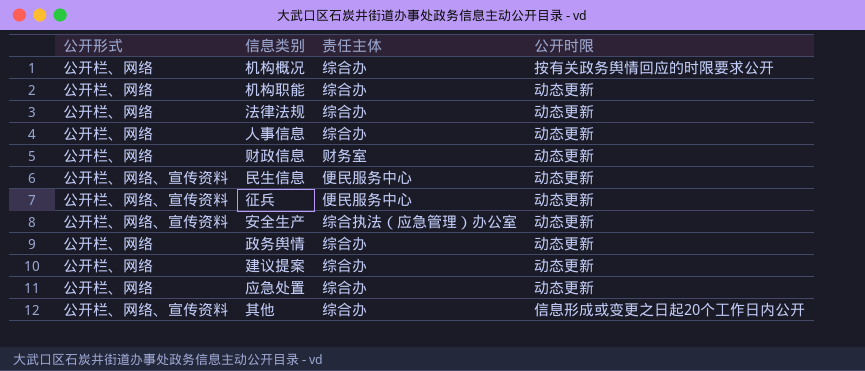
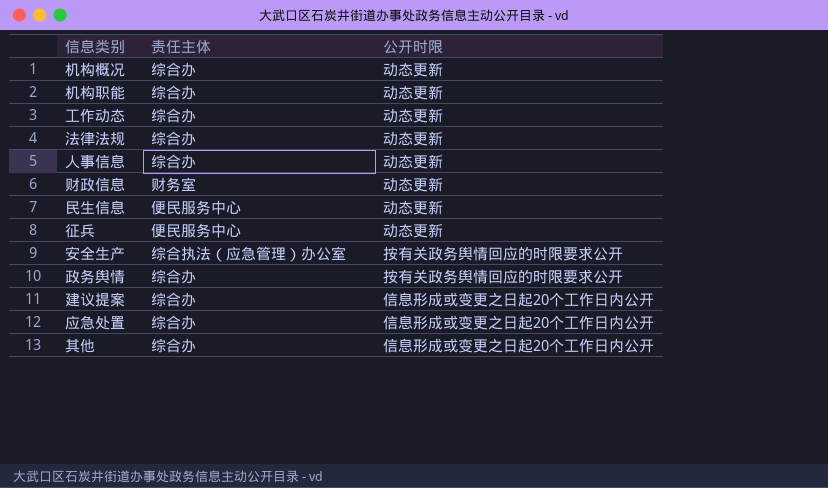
column 公开形式 | position: 1 -> none
机构概况 | 公开时限: 按有关政务舆情回应的时限要求公开 -> 动态更新
row 工作动态: none -> 综合办 | 动态更新
安全生产 | 公开时限: 动态更新 -> 按有关政务舆情回应的时限要求公开
政务舆情 | 公开时限: 动态更新 -> 按有关政务舆情回应的时限要求公开
建议提案 | 公开时限: 动态更新 -> 信息形成或变更之日起20个工作日内公开
应急处置 | 公开时限: 动态更新 -> 信息形成或变更之日起20个工作日内公开

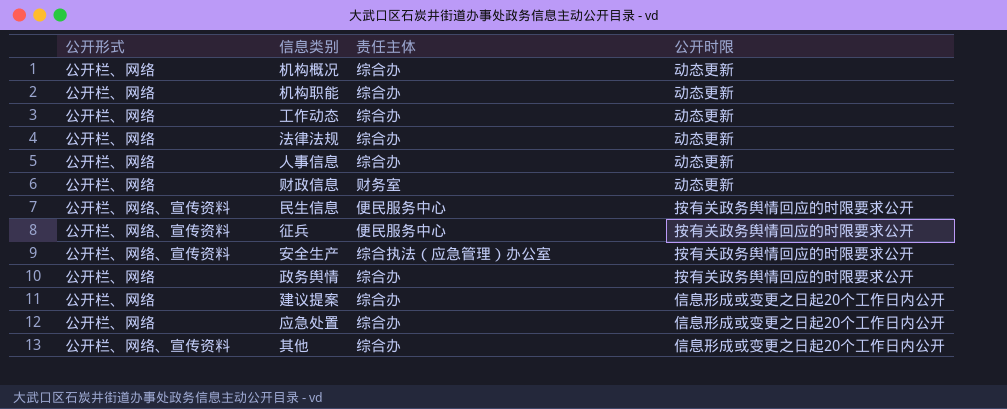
column 公开形式 | position: none -> 1
民生信息 | 公开时限: 动态更新 -> 按有关政务舆情回应的时限要求公开
征兵 | 公开时限: 动态更新 -> 按有关政务舆情回应的时限要求公开

